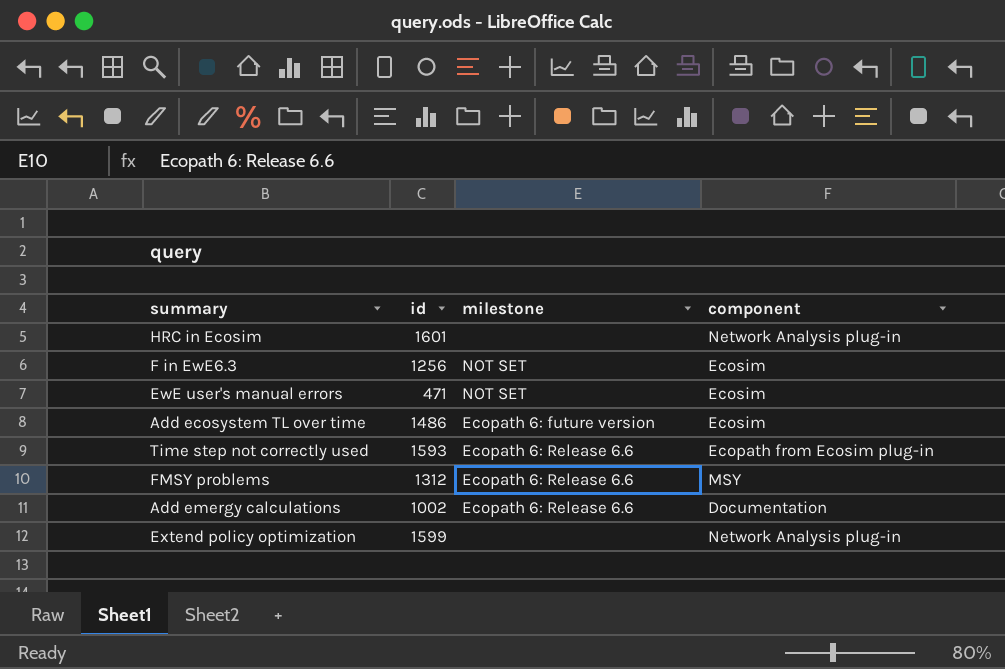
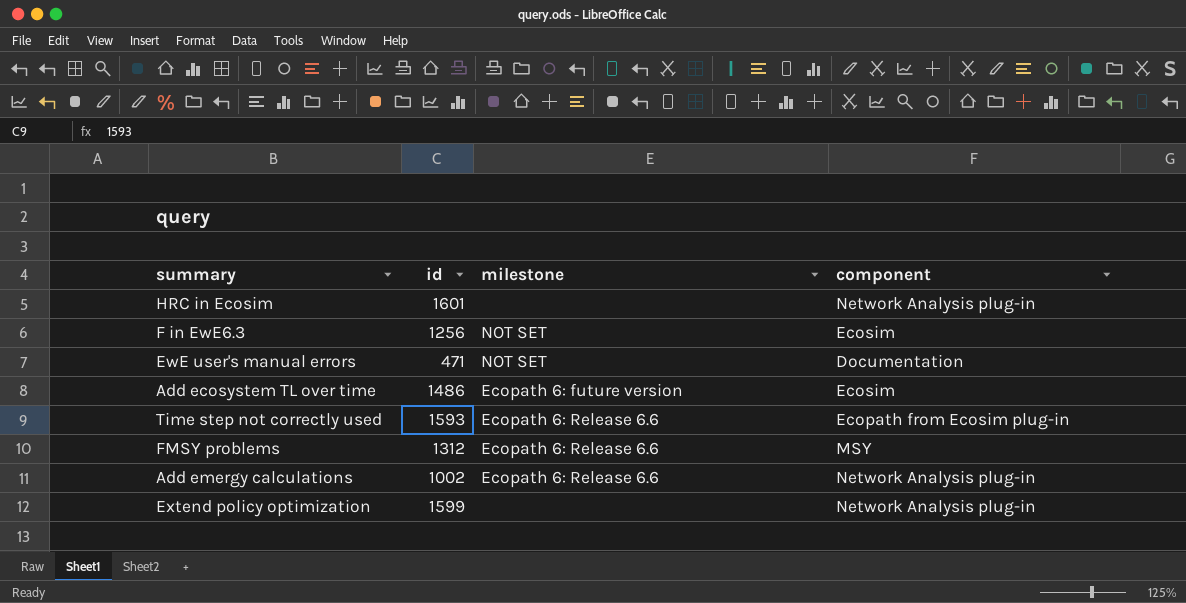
EwE user's manual errors | component: Ecosim -> Documentation
Add emergy calculations | component: Documentation -> Network Analysis plug-in

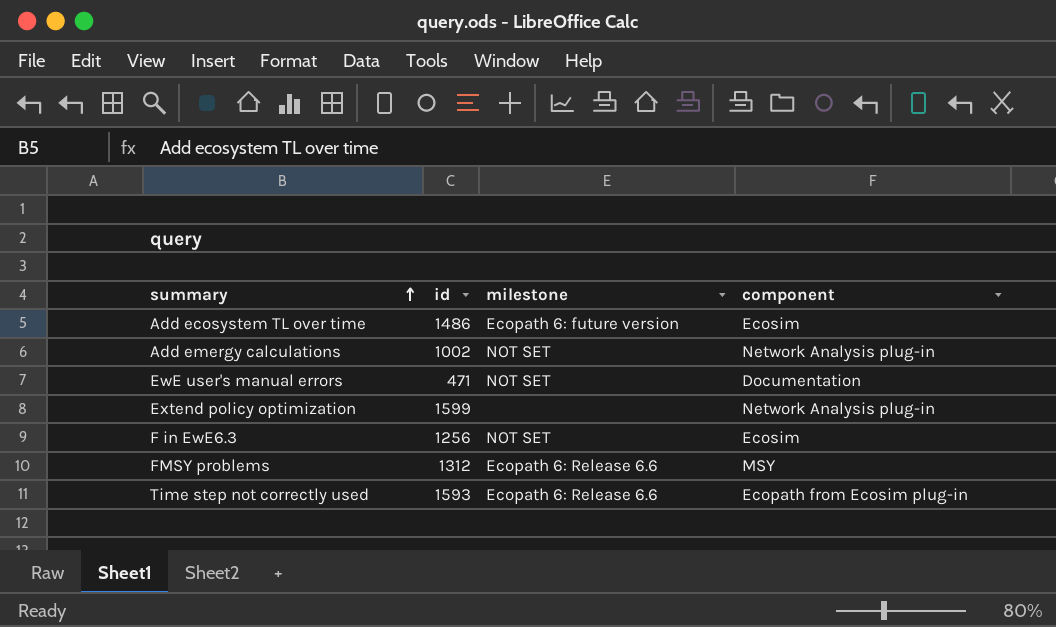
row order: none -> summary ascending
row HRC in Ecosim: 1601 | none | Network Analysis plug-in -> none
Add emergy calculations | milestone: Ecopath 6: Release 6.6 -> NOT SET

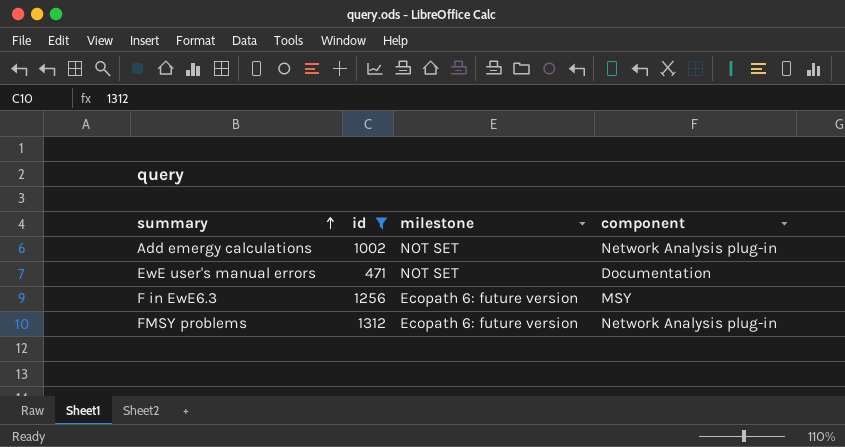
filter: none -> id <= 1312
F in EwE6.3 | milestone: NOT SET -> Ecopath 6: future version
F in EwE6.3 | component: Ecosim -> MSY
FMSY problems | milestone: Ecopath 6: Release 6.6 -> Ecopath 6: future version
FMSY problems | component: MSY -> Network Analysis plug-in

